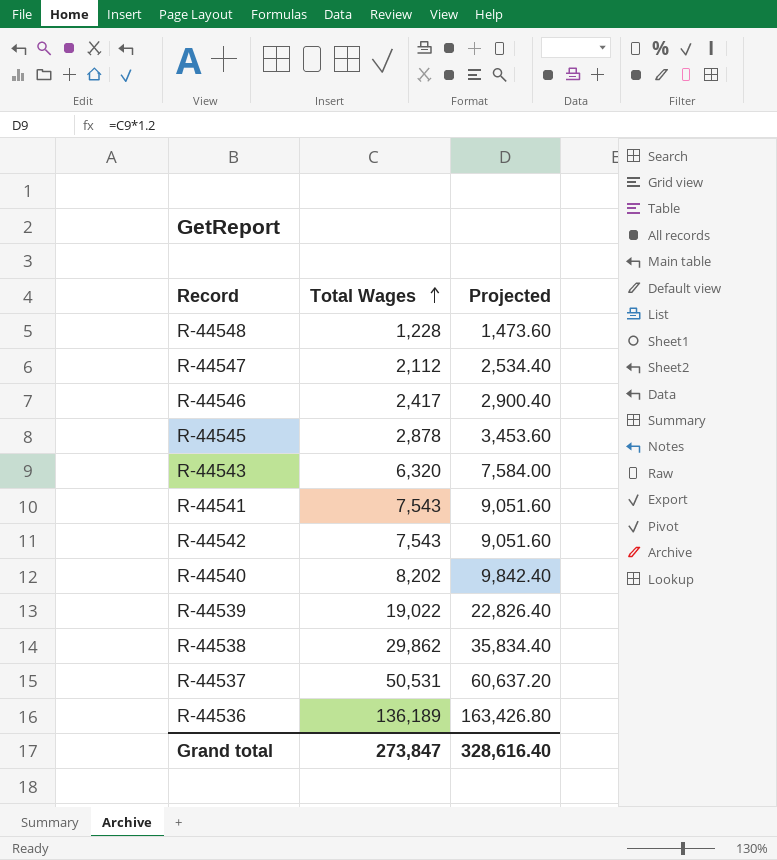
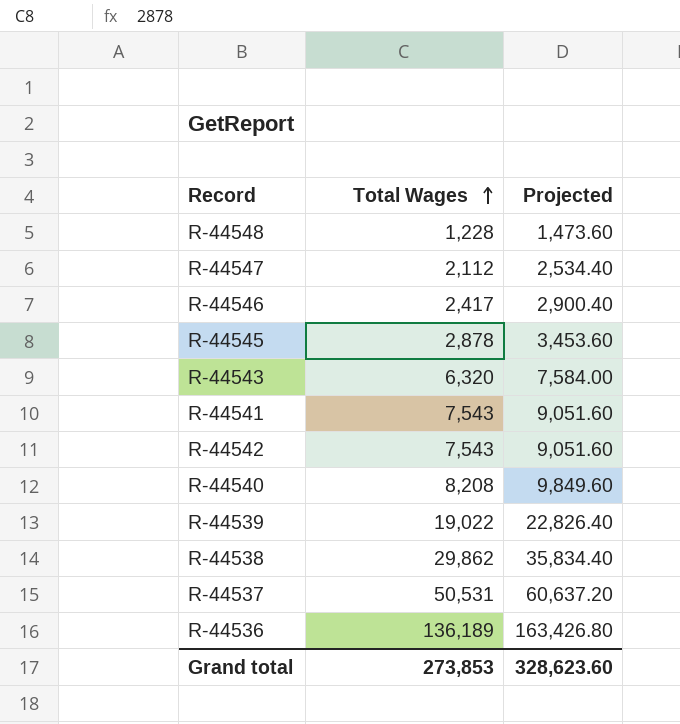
R-44540 | Total Wages: 8,202 -> 8,208
R-44540 | Projected: 9,842.40 -> 9,849.60
Grand total | Total Wages: 273,847 -> 273,853
Grand total | Projected: 328,616.40 -> 328,623.60

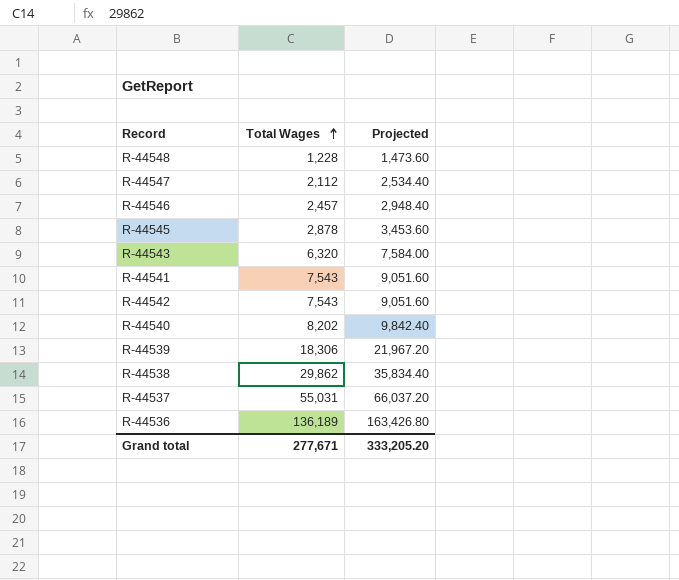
R-44546 | Total Wages: 2,417 -> 2,457
R-44546 | Projected: 2,900.40 -> 2,948.40
R-44540 | Total Wages: 8,208 -> 8,202
R-44540 | Projected: 9,849.60 -> 9,842.40
R-44539 | Total Wages: 19,022 -> 18,306
R-44539 | Projected: 22,826.40 -> 21,967.20
R-44537 | Total Wages: 50,531 -> 55,031
R-44537 | Projected: 60,637.20 -> 66,037.20
Grand total | Total Wages: 273,853 -> 277,671
Grand total | Projected: 328,623.60 -> 333,205.20

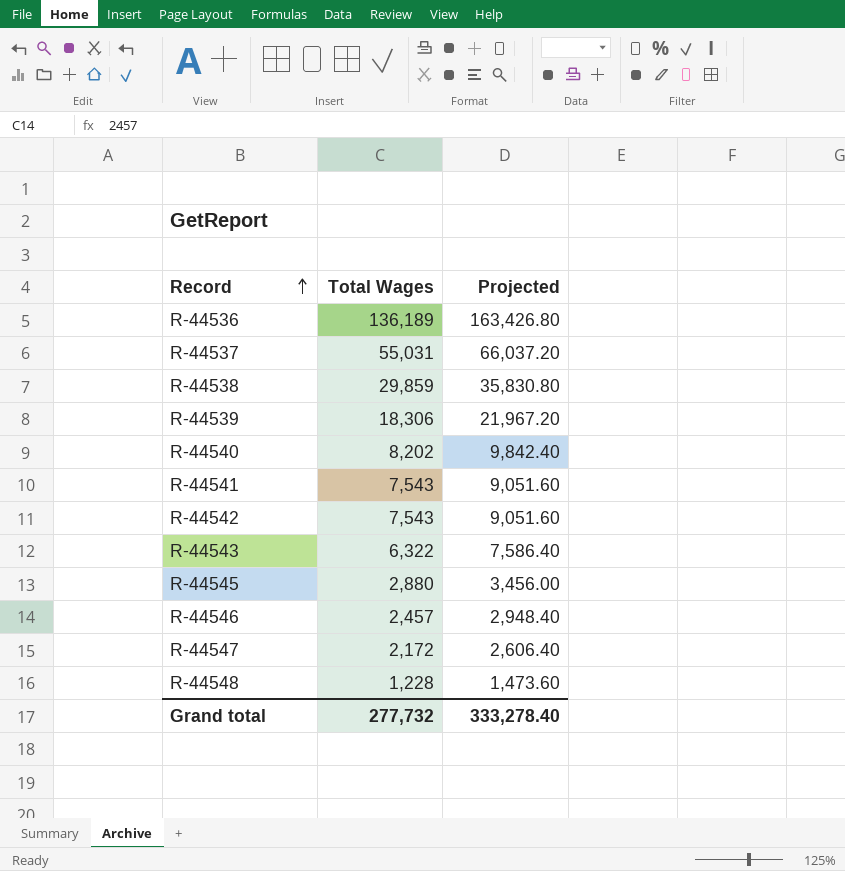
row order: Total Wages ascending -> Record ascending
R-44538 | Total Wages: 29,862 -> 29,859
R-44538 | Projected: 35,834.40 -> 35,830.80
R-44543 | Total Wages: 6,320 -> 6,322
R-44543 | Projected: 7,584.00 -> 7,586.40
R-44545 | Total Wages: 2,878 -> 2,880
R-44545 | Projected: 3,453.60 -> 3,456.00
R-44547 | Total Wages: 2,112 -> 2,172
R-44547 | Projected: 2,534.40 -> 2,606.40
Grand total | Total Wages: 277,671 -> 277,732
Grand total | Projected: 333,205.20 -> 333,278.40

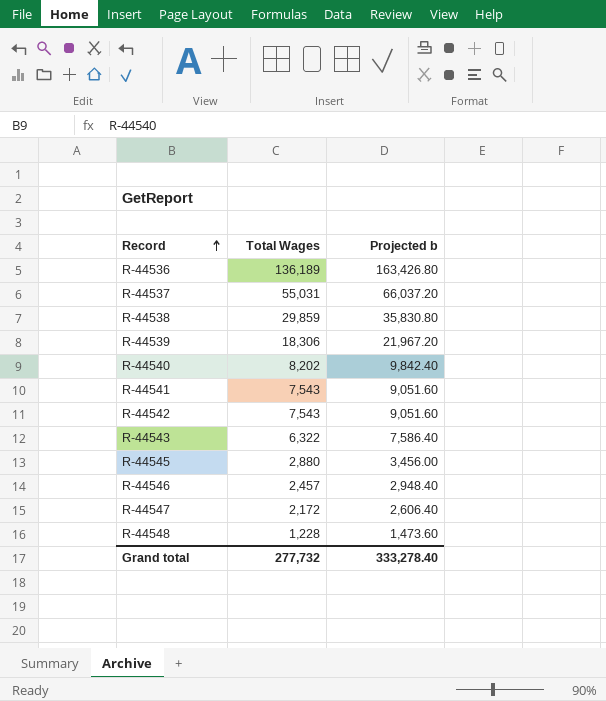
column name: Projected -> Projected b

